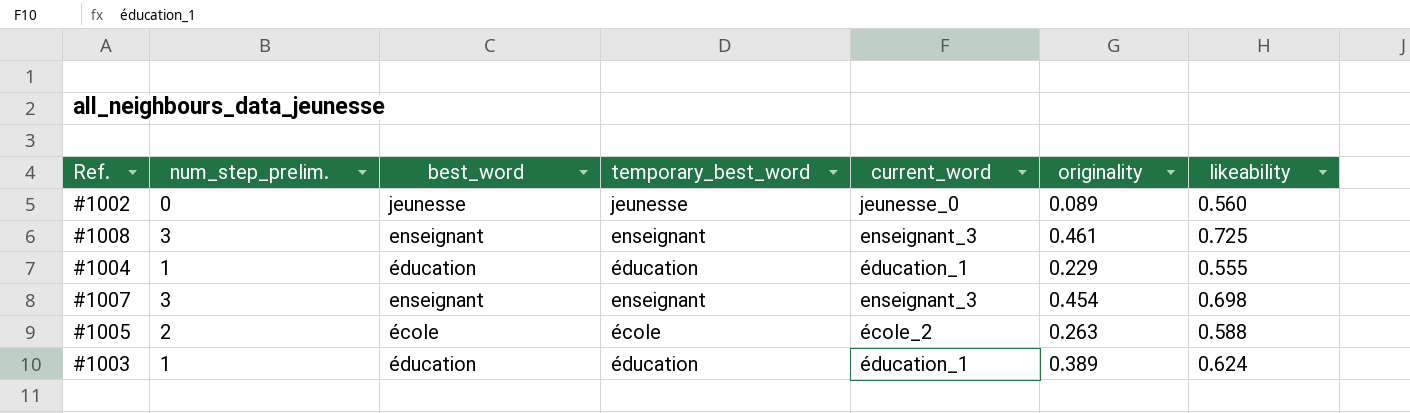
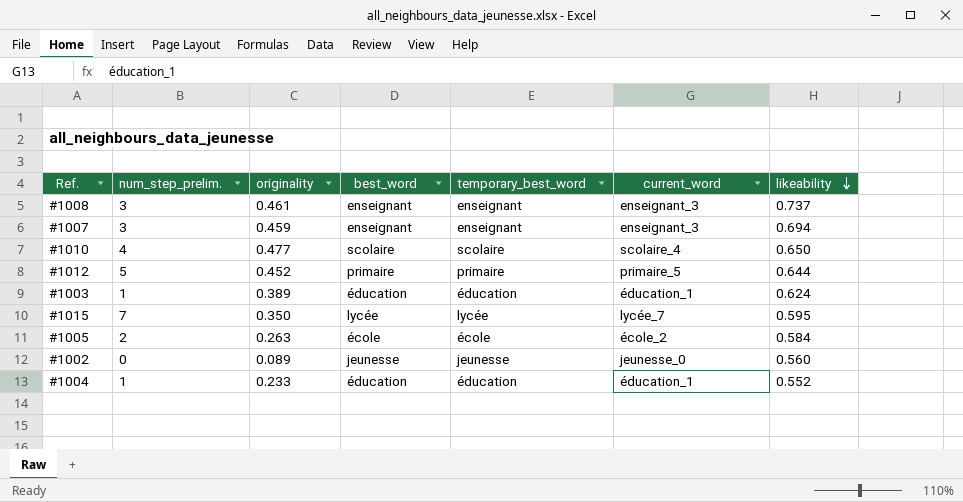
row order: none -> likeability descending
column originality | position: 6 -> 3
#1008 | likeability: 0.725 -> 0.737
#1007 | originality: 0.454 -> 0.459
#1007 | likeability: 0.698 -> 0.694
row #1010: none -> 4 | 0.477 | scolaire | scolaire | scolaire_4 | 0.650
row #1012: none -> 5 | 0.452 | primaire | primaire | primaire_5 | 0.644
row #1015: none -> 7 | 0.350 | lycée | lycée | lycée_7 | 0.595
#1005 | likeability: 0.588 -> 0.584
#1004 | originality: 0.229 -> 0.233
#1004 | likeability: 0.555 -> 0.552

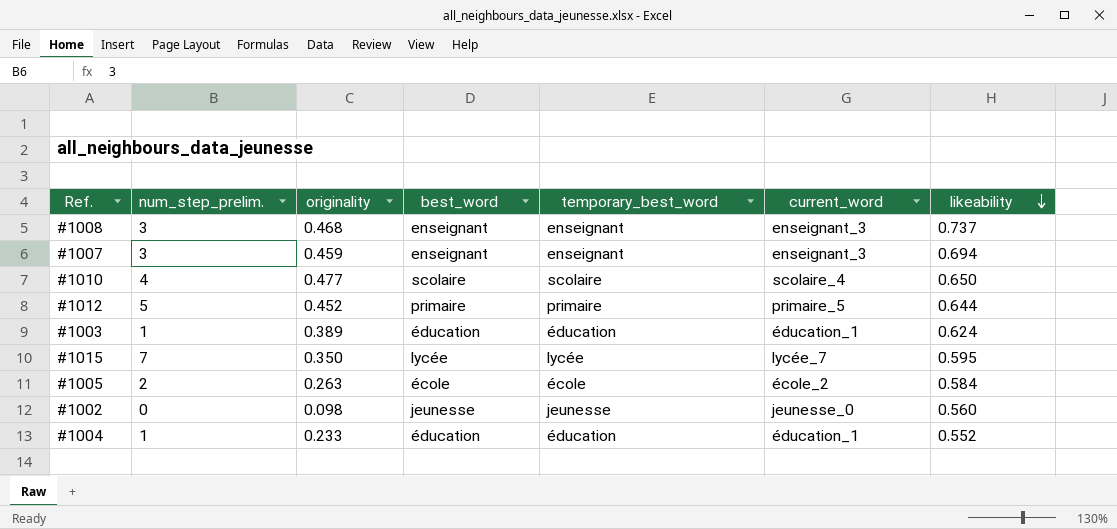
#1008 | originality: 0.461 -> 0.468
#1002 | originality: 0.089 -> 0.098

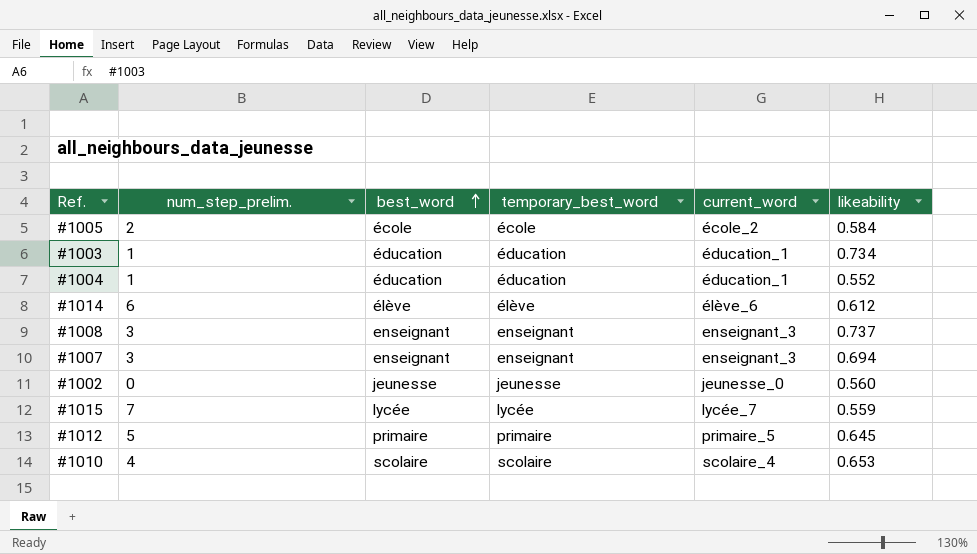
row order: likeability descending -> best_word ascending
column originality | position: 3 -> none
#1003 | likeability: 0.624 -> 0.734
row #1014: none -> 6 | élève | élève | élève_6 | 0.612
#1015 | likeability: 0.595 -> 0.559
#1012 | likeability: 0.644 -> 0.645
#1010 | likeability: 0.650 -> 0.653

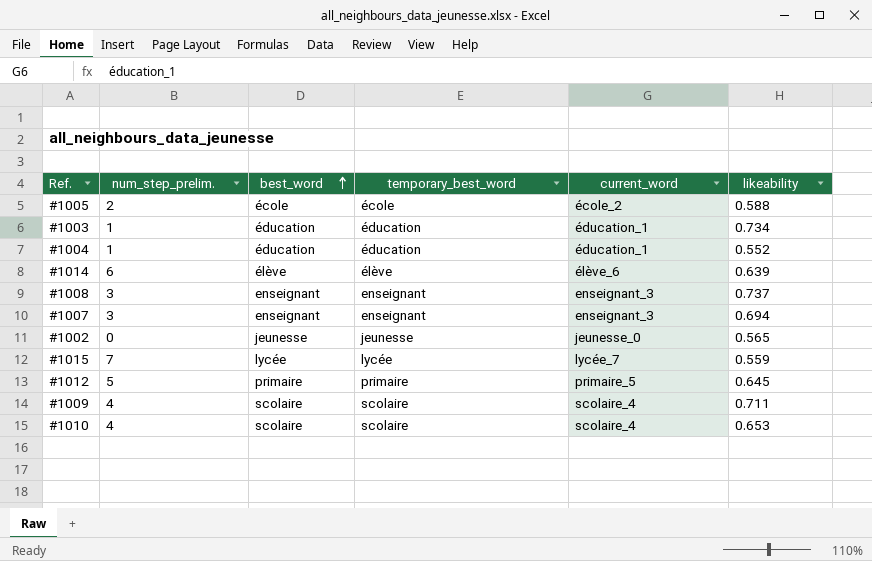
#1005 | likeability: 0.584 -> 0.588
#1014 | likeability: 0.612 -> 0.639
#1002 | likeability: 0.560 -> 0.565
row #1009: none -> 4 | scolaire | scolaire | scolaire_4 | 0.711

